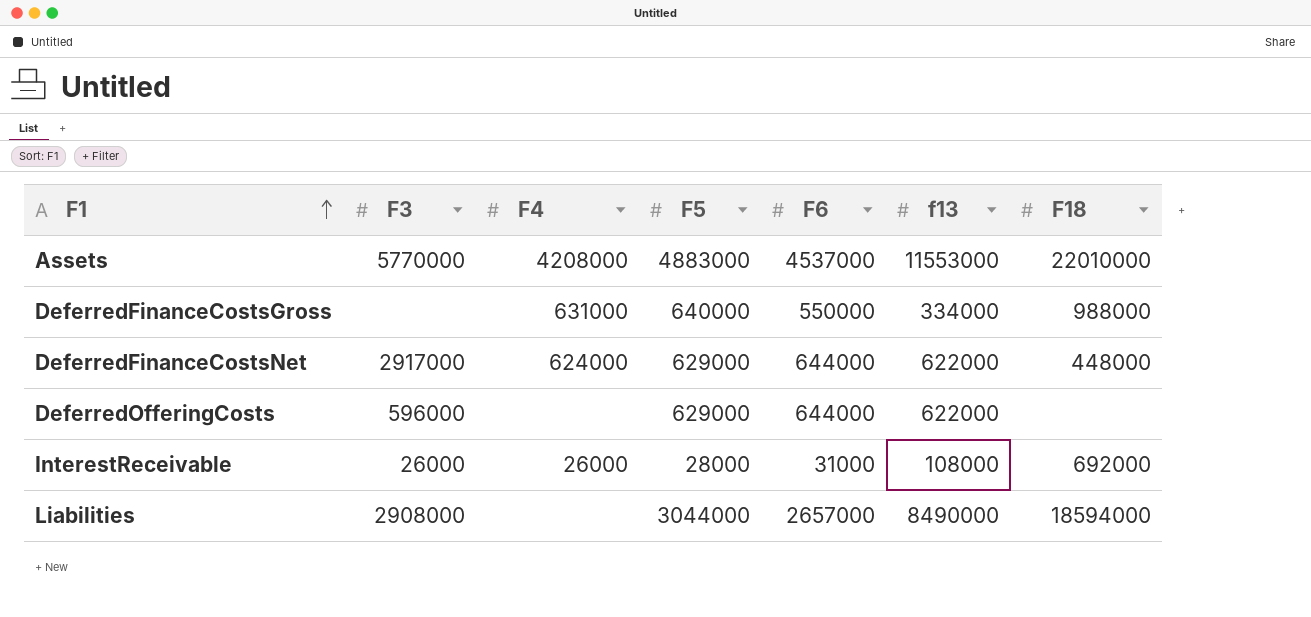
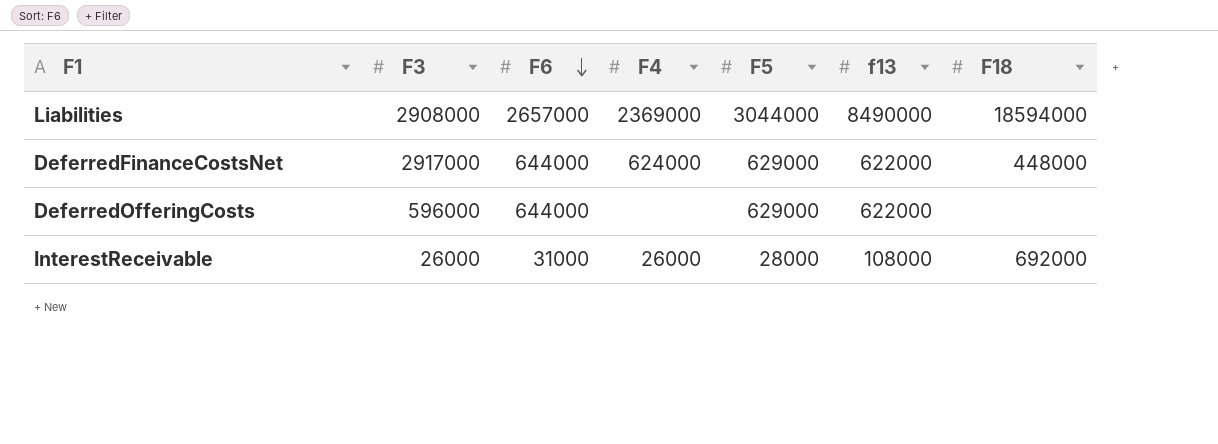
row order: F1 ascending -> F6 descending
column F6 | position: 5 -> 3
row Assets: 5770000 | 4208000 | 4883000 | 4537000 | 11553000 | 22010000 -> none
row DeferredFinanceCostsGross: none | 631000 | 640000 | 550000 | 334000 | 988000 -> none
Liabilities | F4: none -> 2369000

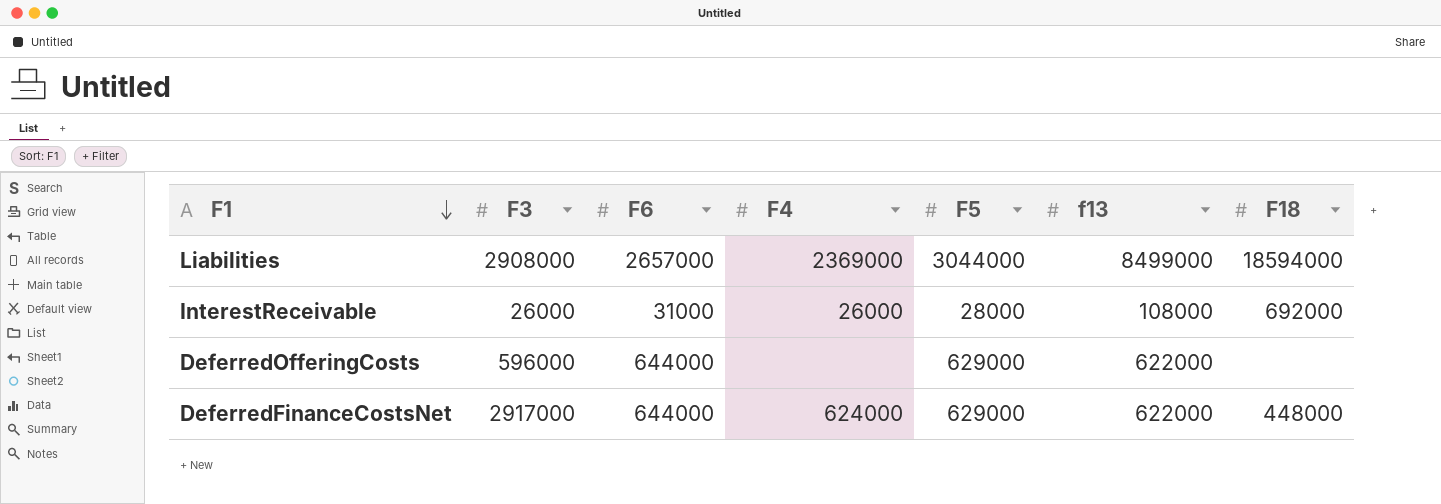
row order: F6 descending -> F1 descending
Liabilities | f13: 8490000 -> 8499000

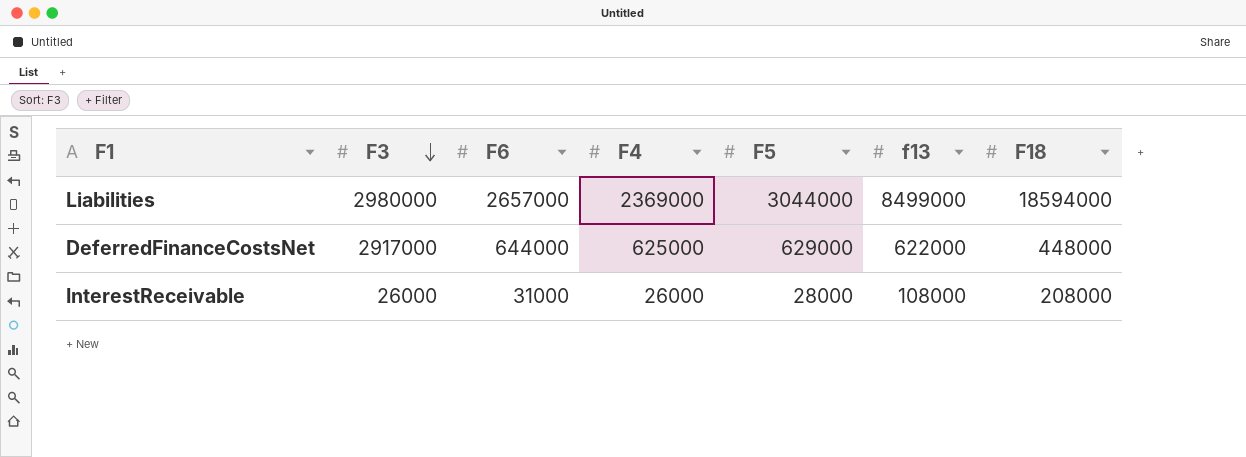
row order: F1 descending -> F3 descending
row DeferredOfferingCosts: 596000 | 644000 | none | 629000 | 622000 | none -> none
Liabilities | F3: 2908000 -> 2980000
DeferredFinanceCostsNet | F4: 624000 -> 625000
InterestReceivable | F18: 692000 -> 208000

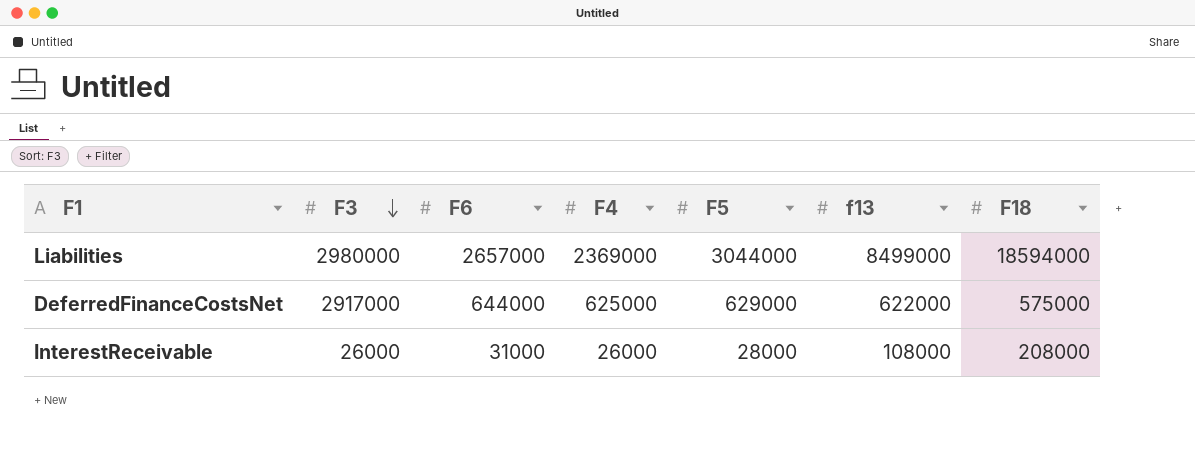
DeferredFinanceCostsNet | F18: 448000 -> 575000

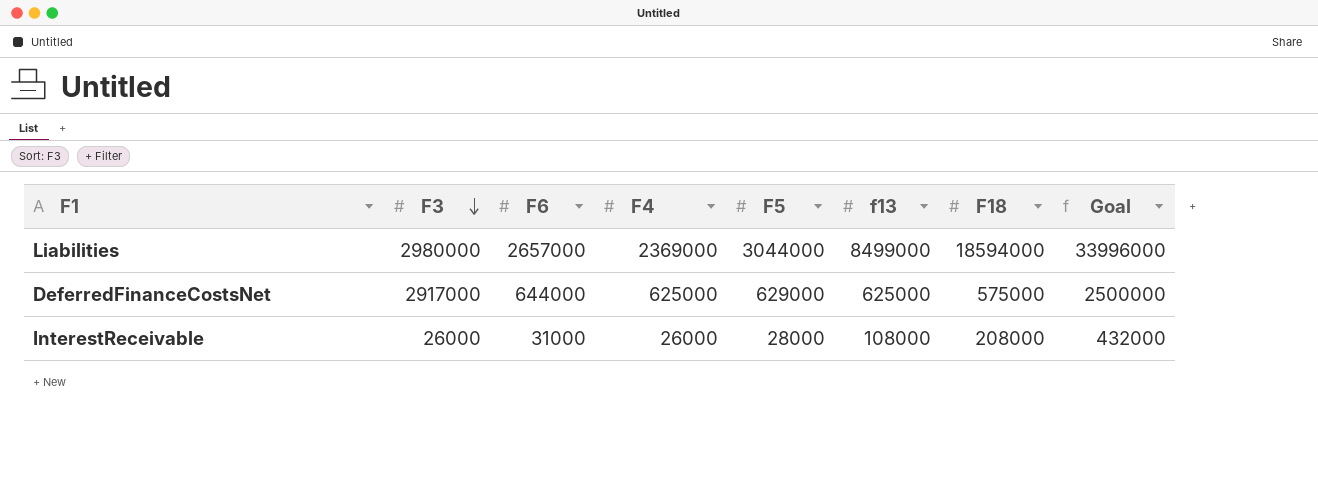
column Goal | formula: none -> [f13] * 4
DeferredFinanceCostsNet | f13: 622000 -> 625000

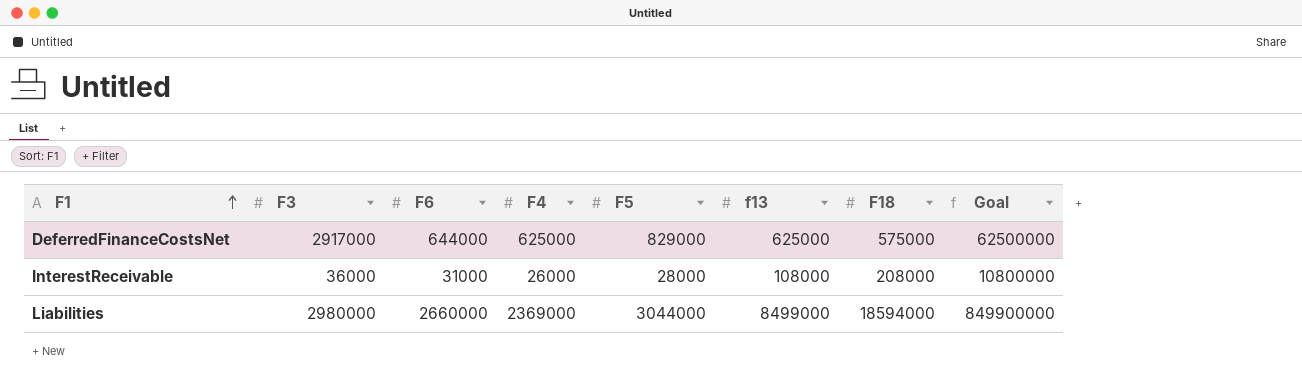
row order: F3 descending -> F1 ascending
column Goal | formula: [f13] * 4 -> [f13] * 100
DeferredFinanceCostsNet | F5: 629000 -> 829000
InterestReceivable | F3: 26000 -> 36000
Liabilities | F6: 2657000 -> 2660000

